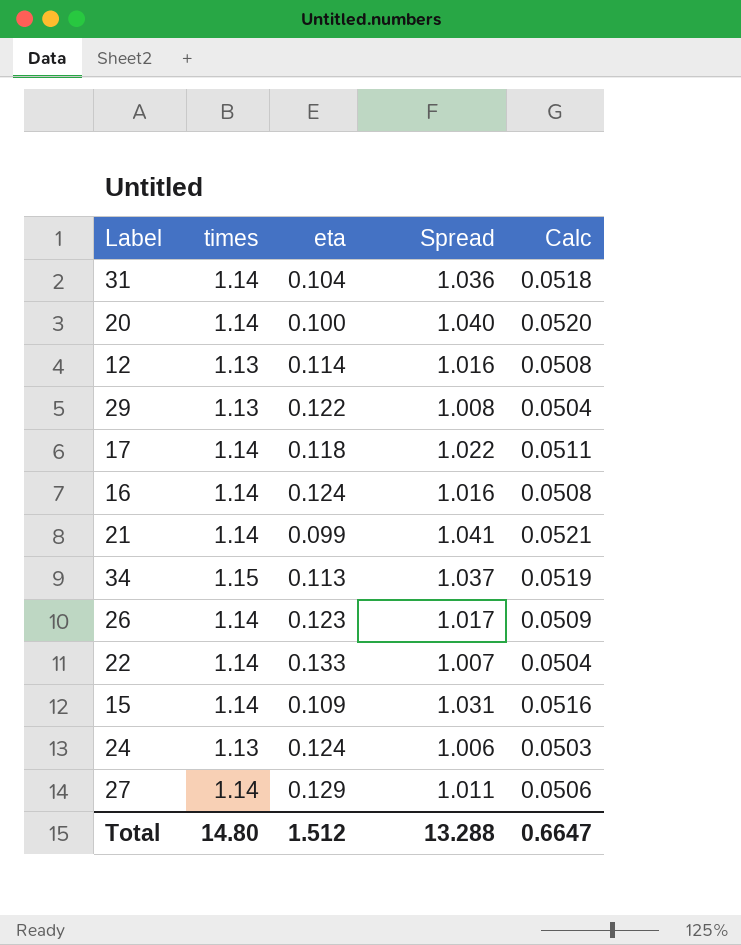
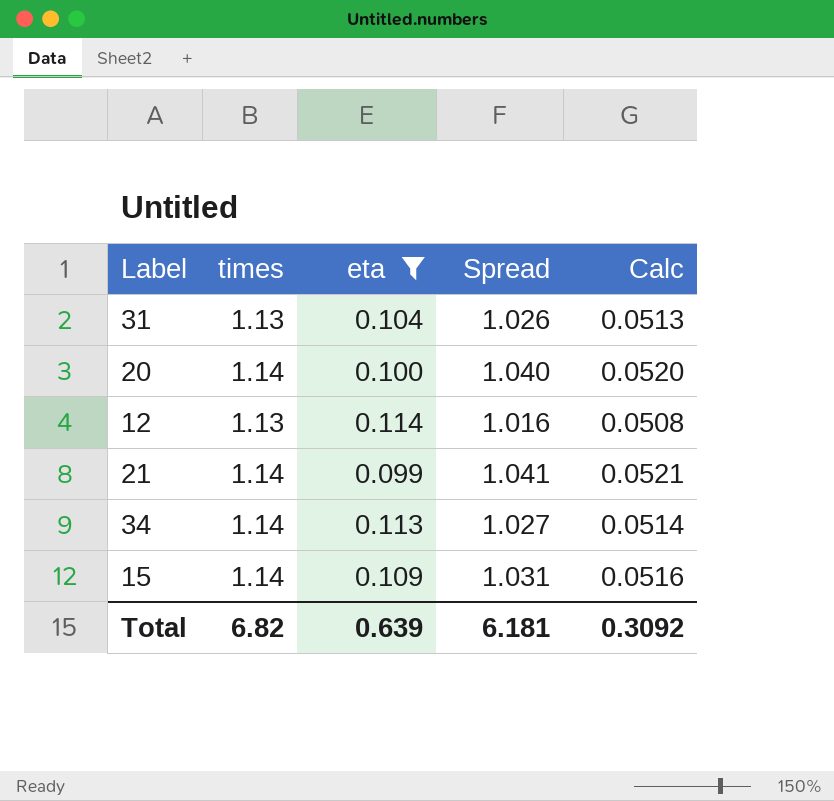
filter: none -> eta <= 0.114
31 | times: 1.14 -> 1.13
31 | Spread: 1.036 -> 1.026
31 | Calc: 0.0518 -> 0.0513
34 | times: 1.15 -> 1.14
34 | Spread: 1.037 -> 1.027
34 | Calc: 0.0519 -> 0.0514
Total | times: 14.80 -> 6.82
Total | eta: 1.512 -> 0.639
Total | Spread: 13.288 -> 6.181
Total | Calc: 0.6647 -> 0.3092

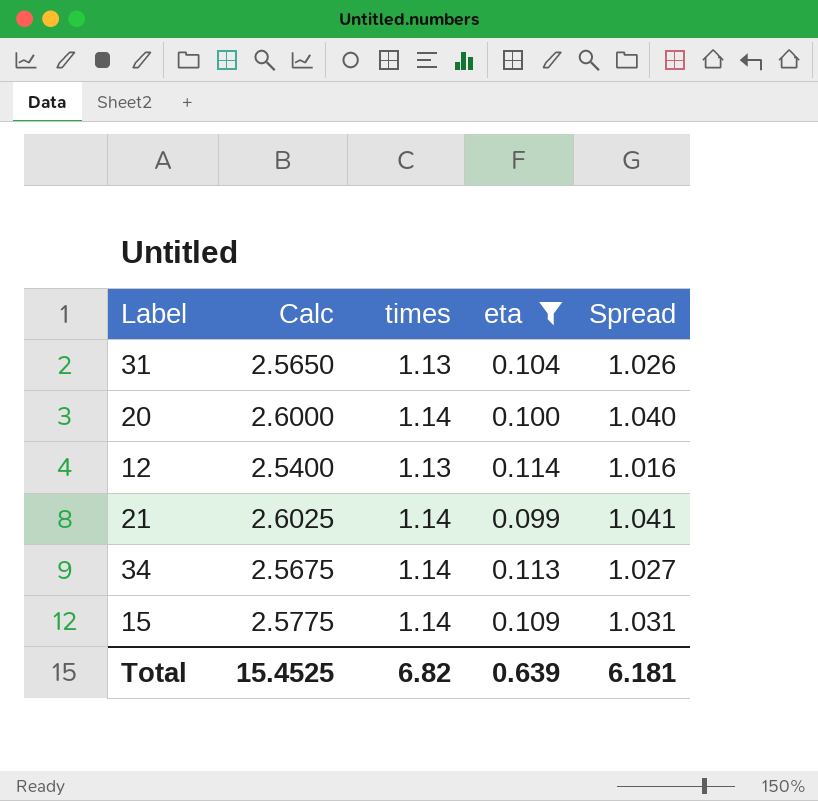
column Calc | formula: [Spread] * 0.05 -> [Spread] * 2.5
column Calc | position: 5 -> 2
Total | Calc: 0.3092 -> 15.4525

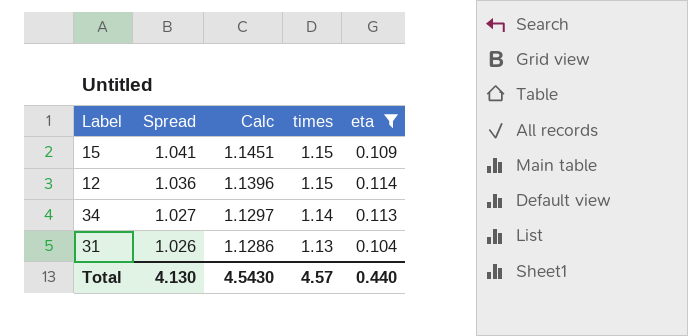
row order: none -> Spread descending
column Spread | position: 5 -> 2
column Calc | formula: [Spread] * 2.5 -> [Spread] * 1.1
row 20: 2.6000 | 1.14 | 0.100 | 1.040 -> none
row 21: 2.6025 | 1.14 | 0.099 | 1.041 -> none
15 | Spread: 1.031 -> 1.041
15 | times: 1.14 -> 1.15
12 | Spread: 1.016 -> 1.036
12 | times: 1.13 -> 1.15
Total | Spread: 6.181 -> 4.130
Total | Calc: 15.4525 -> 4.5430
Total | times: 6.82 -> 4.57
Total | eta: 0.639 -> 0.440

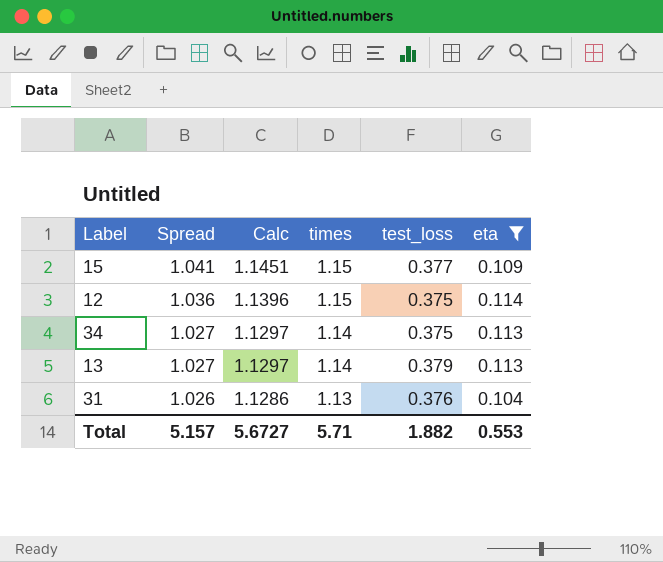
column test_loss | position: none -> 5
row 13: none -> 1.027 | 1.1297 | 1.14 | 0.379 | 0.113
Total | Spread: 4.130 -> 5.157
Total | Calc: 4.5430 -> 5.6727
Total | times: 4.57 -> 5.71
Total | eta: 0.440 -> 0.553

